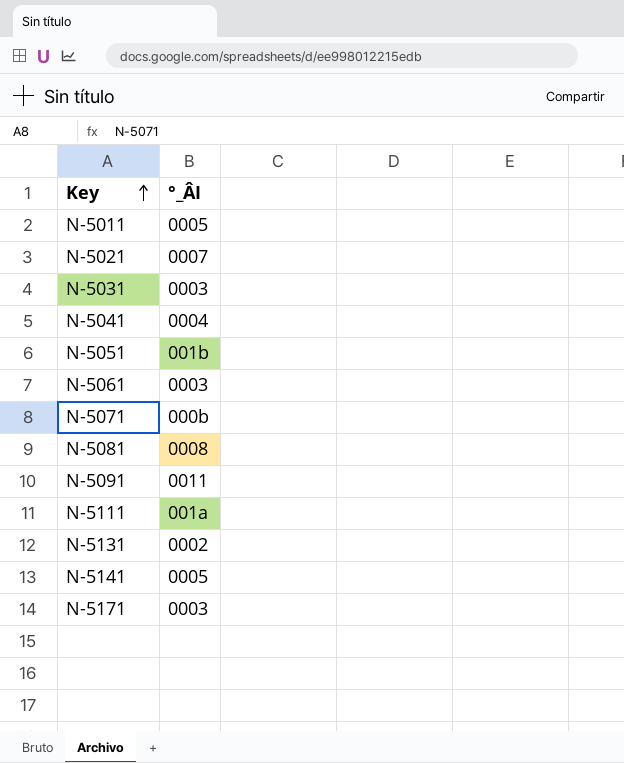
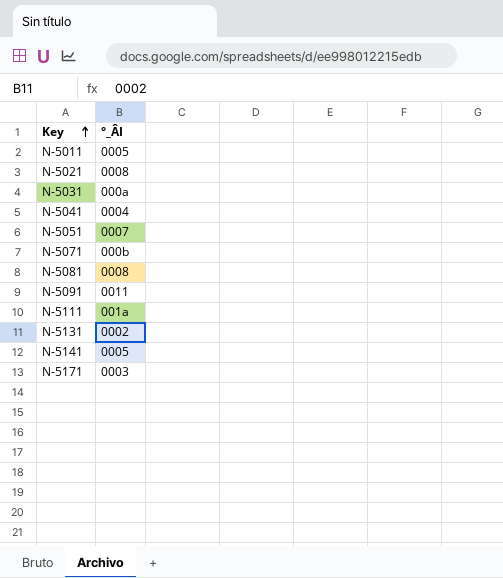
row N-5061: 0003 -> none
N-5021 | °_ÂI: 0007 -> 0008
N-5031 | °_ÂI: 0003 -> 000a
N-5051 | °_ÂI: 001b -> 0007

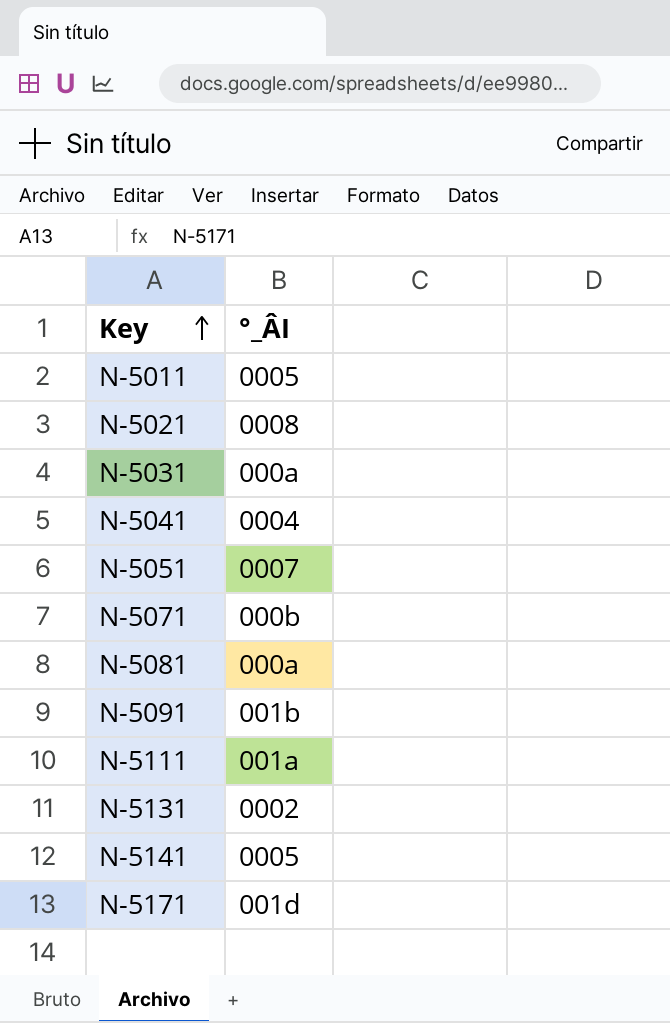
N-5081 | °_ÂI: 0008 -> 000a
N-5091 | °_ÂI: 0011 -> 001b
N-5171 | °_ÂI: 0003 -> 001d

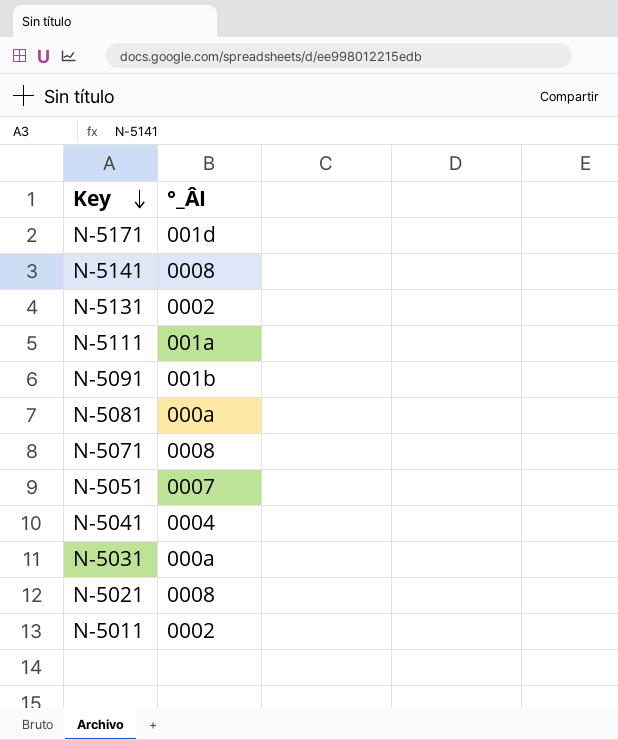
row order: Key ascending -> Key descending
N-5141 | °_ÂI: 0005 -> 0008
N-5071 | °_ÂI: 000b -> 0008
N-5011 | °_ÂI: 0005 -> 0002

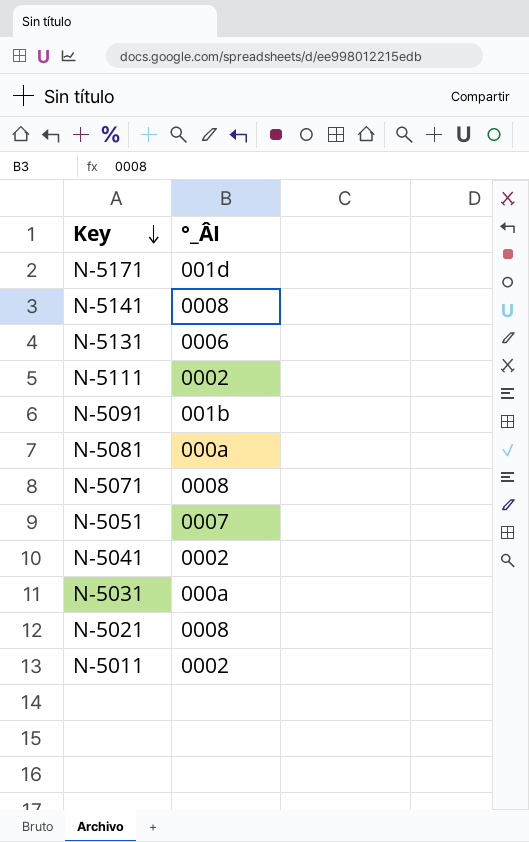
N-5131 | °_ÂI: 0002 -> 0006
N-5111 | °_ÂI: 001a -> 0002
N-5041 | °_ÂI: 0004 -> 0002

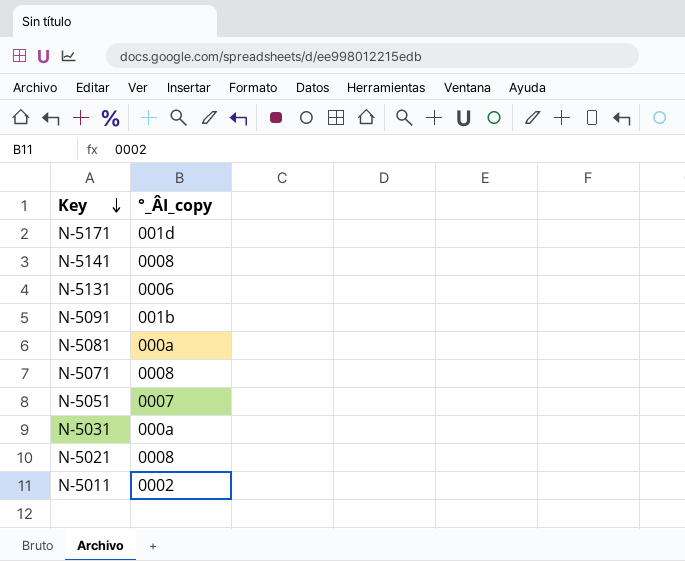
column name: °_ÂI -> °_ÂI_copy
row N-5111: 0002 -> none
row N-5041: 0002 -> none

